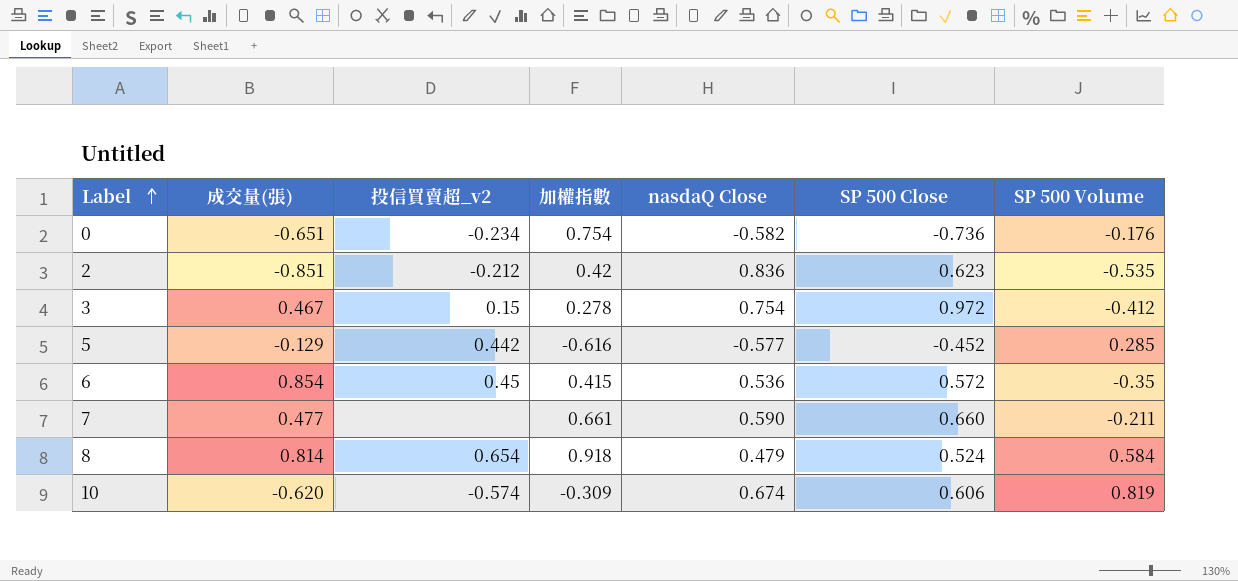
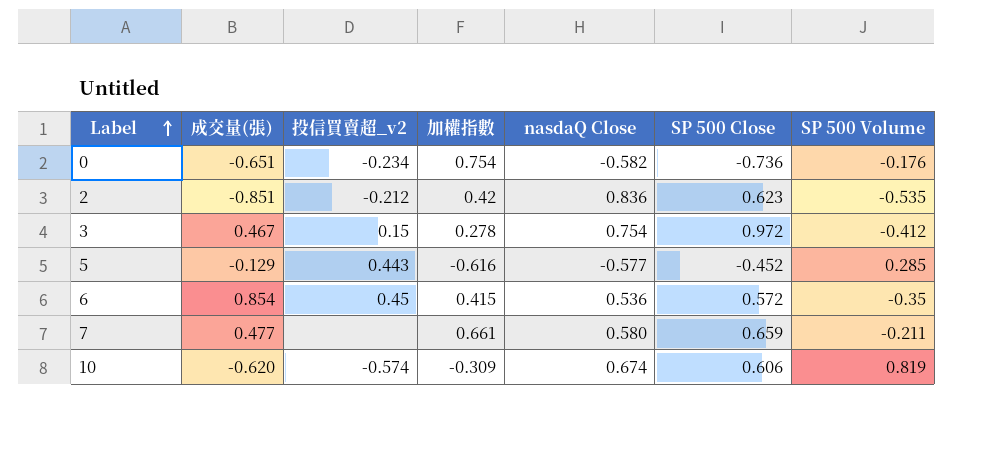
row 8: 0.814 | 0.654 | 0.918 | 0.479 | 0.524 | 0.584 -> none
5 | 投信買賣超_v2: 0.442 -> 0.443
7 | nasdaQ Close: 0.590 -> 0.580
7 | SP 500 Close: 0.660 -> 0.659

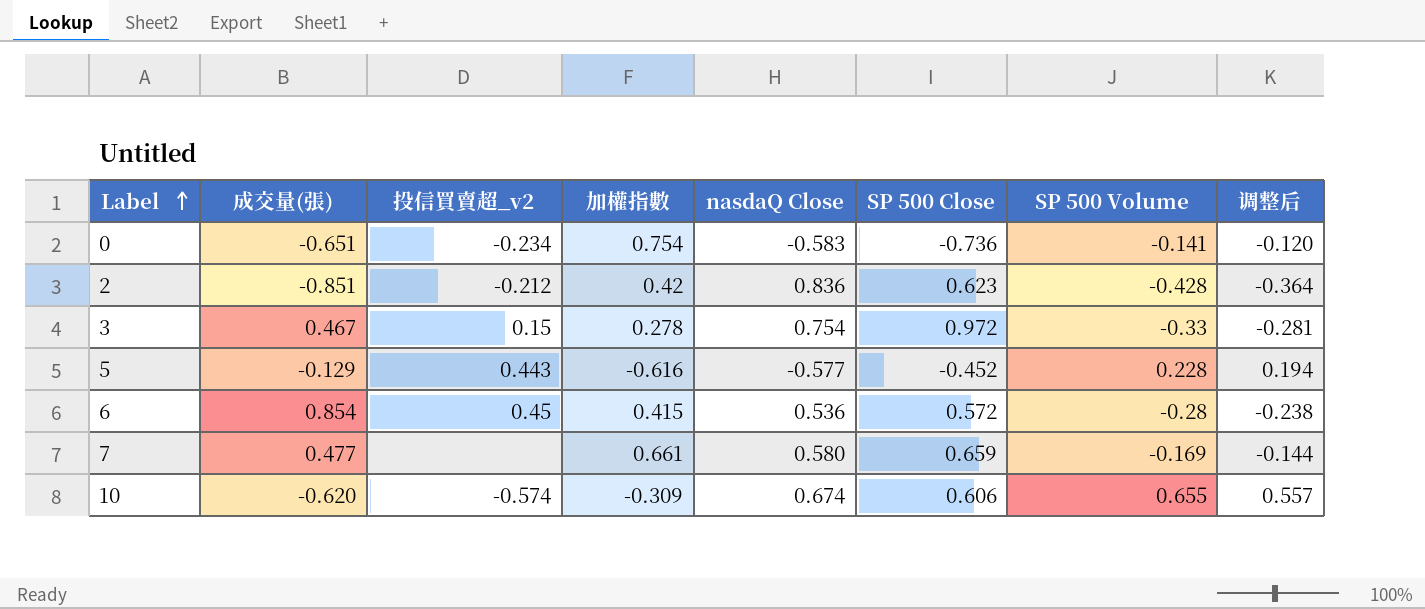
column 调整后 | formula: none -> [SP 500 Volume] * 0.85
0 | nasdaQ Close: -0.582 -> -0.583
0 | SP 500 Volume: -0.176 -> -0.141
2 | SP 500 Volume: -0.535 -> -0.428
3 | SP 500 Volume: -0.412 -> -0.33
5 | SP 500 Volume: 0.285 -> 0.228
6 | SP 500 Volume: -0.35 -> -0.28
7 | SP 500 Volume: -0.211 -> -0.169
10 | SP 500 Volume: 0.819 -> 0.655

